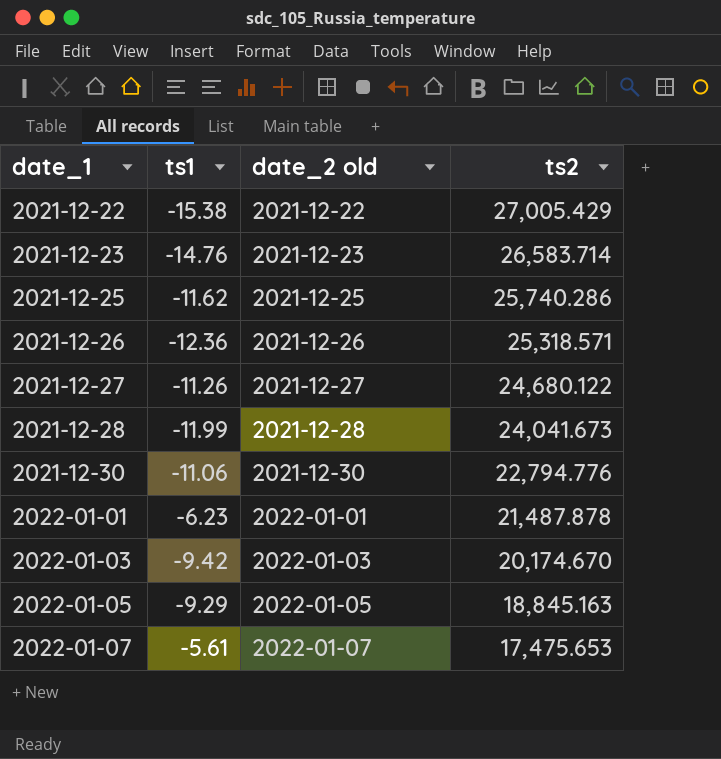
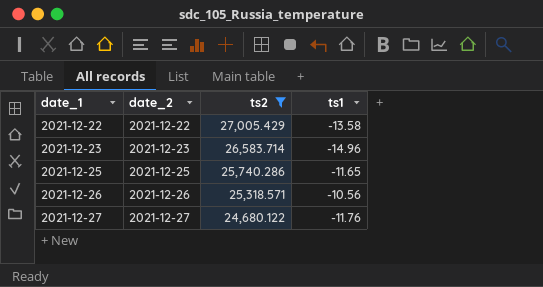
filter: none -> ts2 >= 24,680.122
column name: date_2 old -> date_2
column ts1 | position: 2 -> 4
2021-12-22 | ts1: -15.38 -> -13.58
2021-12-23 | ts1: -14.76 -> -14.96
2021-12-25 | ts1: -11.62 -> -11.65
2021-12-26 | ts1: -12.36 -> -10.56
2021-12-27 | ts1: -11.26 -> -11.76

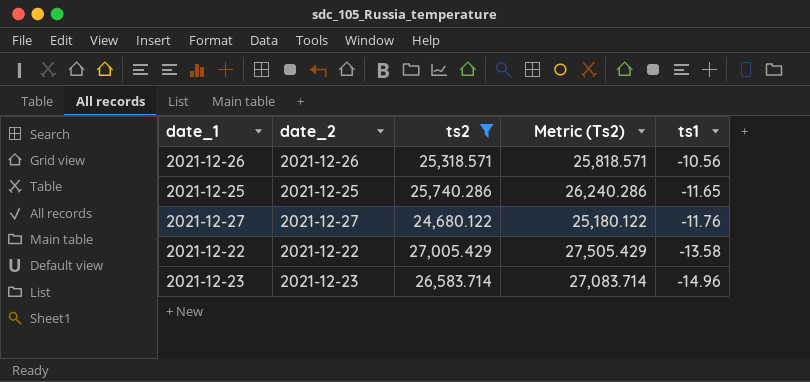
row order: date_1 ascending -> ts1 descending
column Metric (Ts2) | formula: none -> [ts2] + 500

